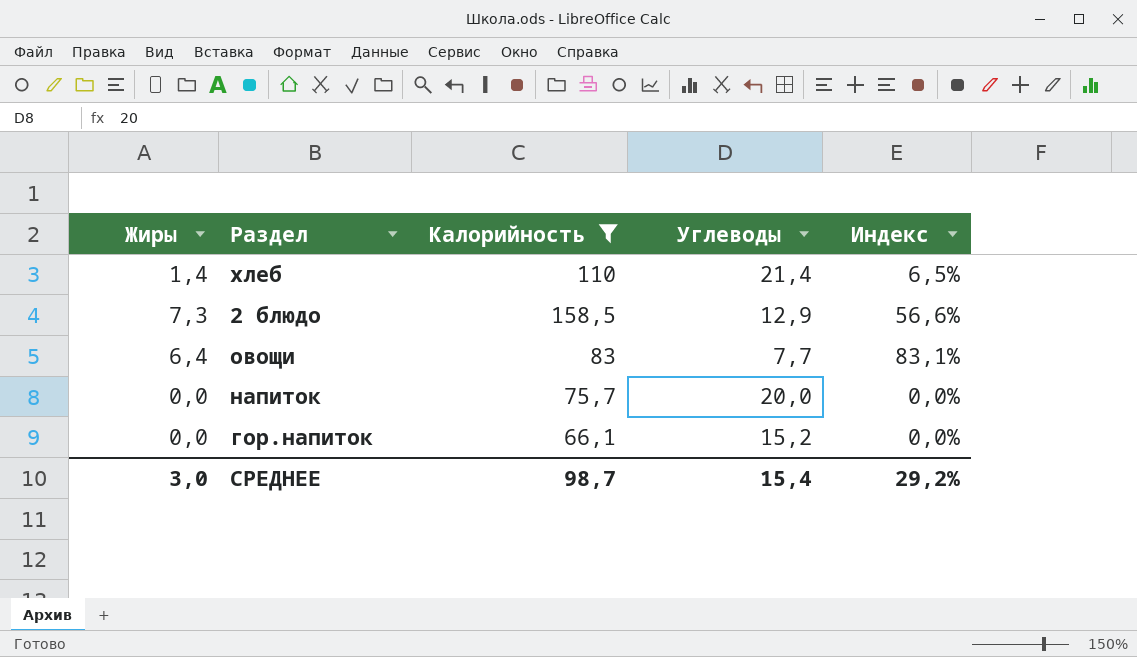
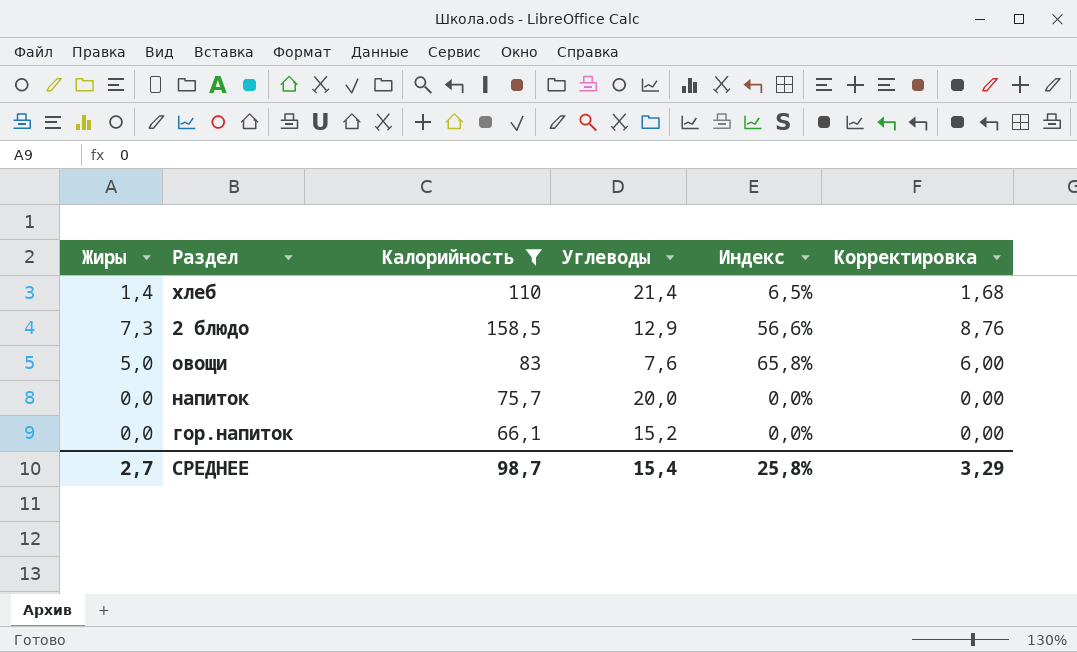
column Корректировка | formula: none -> [Жиры] * 1,2
овощи | Жиры: 6,4 -> 5,0
овощи | Углеводы: 7,7 -> 7,6
овощи | Индекс: 83,1% -> 65,8%
СРЕДНЕЕ | Жиры: 3,0 -> 2,7
СРЕДНЕЕ | Индекс: 29,2% -> 25,8%

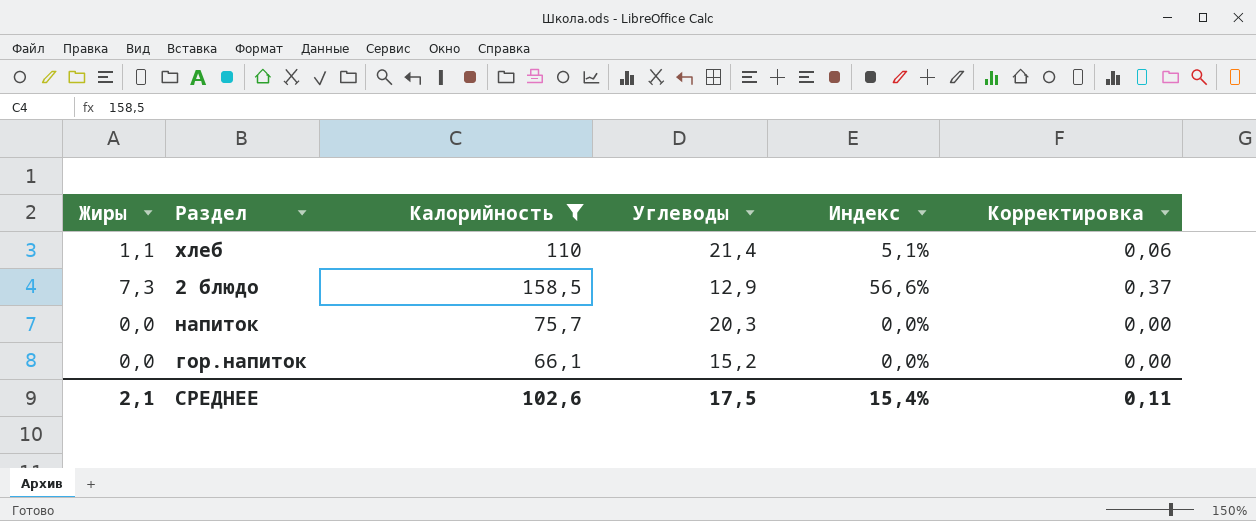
column Корректировка | formula: [Жиры] * 1,2 -> [Жиры] * 0,05
row овощи: 5,0 | 83 | 7,6 | 65,8% | 6,00 -> none
хлеб | Жиры: 1,4 -> 1,1
хлеб | Индекс: 6,5% -> 5,1%
напиток | Углеводы: 20,0 -> 20,3
СРЕДНЕЕ | Жиры: 2,7 -> 2,1
СРЕДНЕЕ | Калорийность: 98,7 -> 102,6
СРЕДНЕЕ | Углеводы: 15,4 -> 17,5
СРЕДНЕЕ | Индекс: 25,8% -> 15,4%
СРЕДНЕЕ | Корректировка: 3,29 -> 0,11

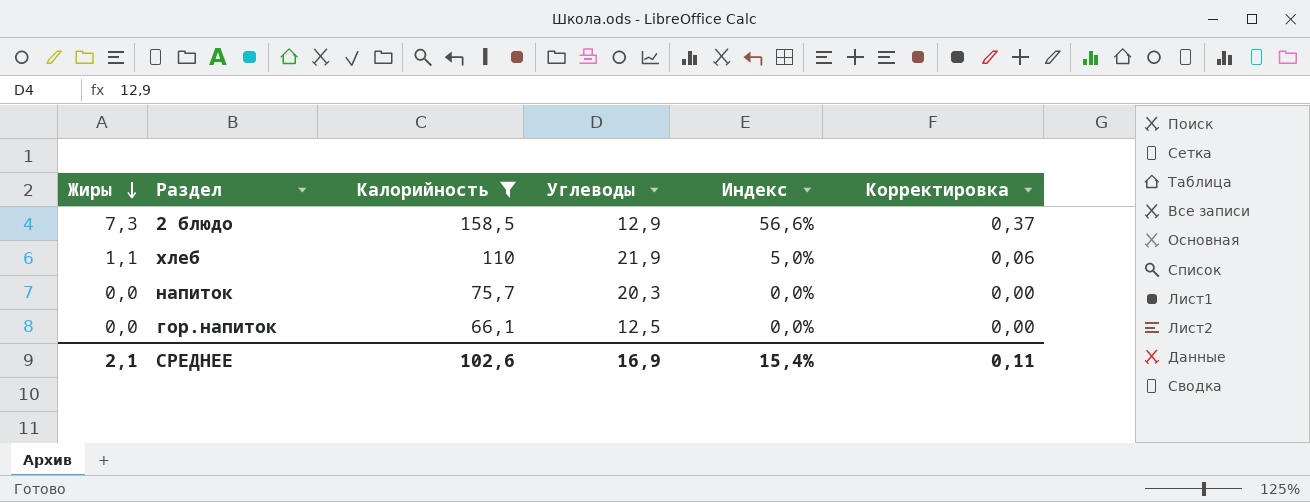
row order: none -> Жиры descending
хлеб | Углеводы: 21,4 -> 21,9
хлеб | Индекс: 5,1% -> 5,0%
гор.напиток | Углеводы: 15,2 -> 12,5
СРЕДНЕЕ | Углеводы: 17,5 -> 16,9

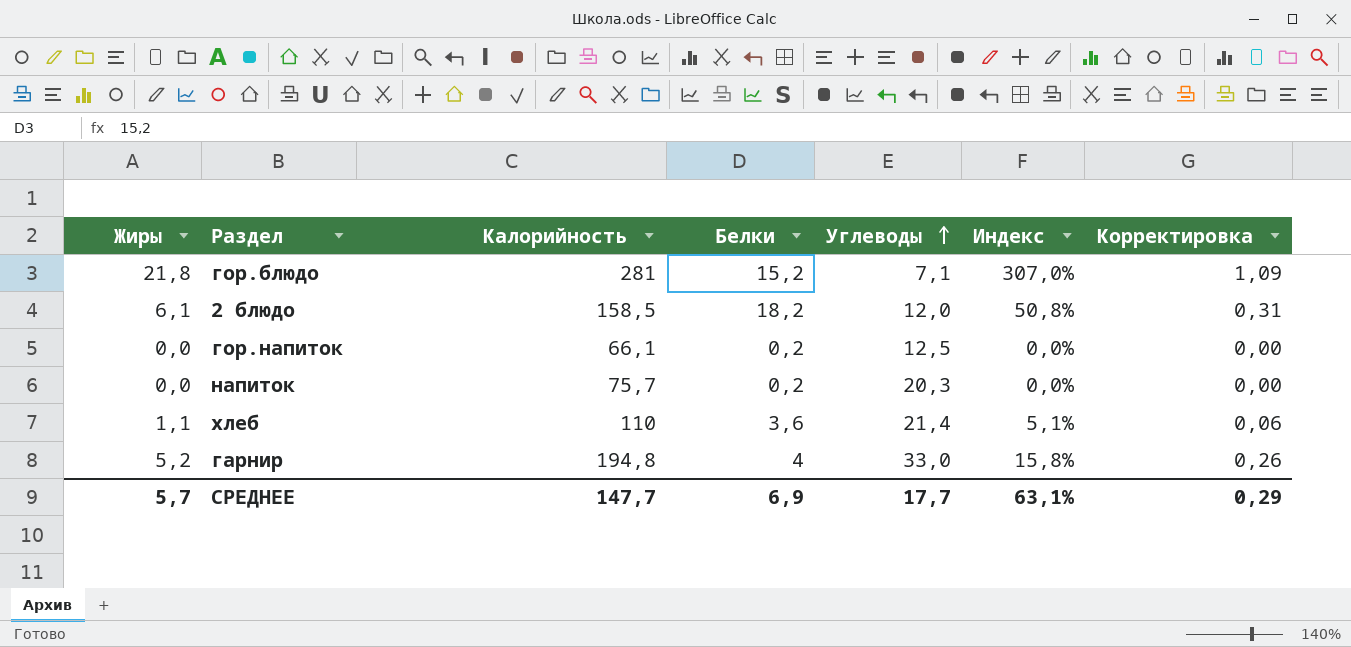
filter: Калорийность <= 158,5 -> none
row order: Жиры descending -> Углеводы ascending
column Белки | position: none -> 4
2 блюдо | Жиры: 7,3 -> 6,1
2 блюдо | Углеводы: 12,9 -> 12,0
2 блюдо | Индекс: 56,6% -> 50,8%
2 блюдо | Корректировка: 0,37 -> 0,31
хлеб | Углеводы: 21,9 -> 21,4
хлеб | Индекс: 5,0% -> 5,1%
СРЕДНЕЕ | Жиры: 2,1 -> 5,7
СРЕДНЕЕ | Калорийность: 102,6 -> 147,7
СРЕДНЕЕ | Углеводы: 16,9 -> 17,7
СРЕДНЕЕ | Индекс: 15,4% -> 63,1%
СРЕДНЕЕ | Корректировка: 0,11 -> 0,29

